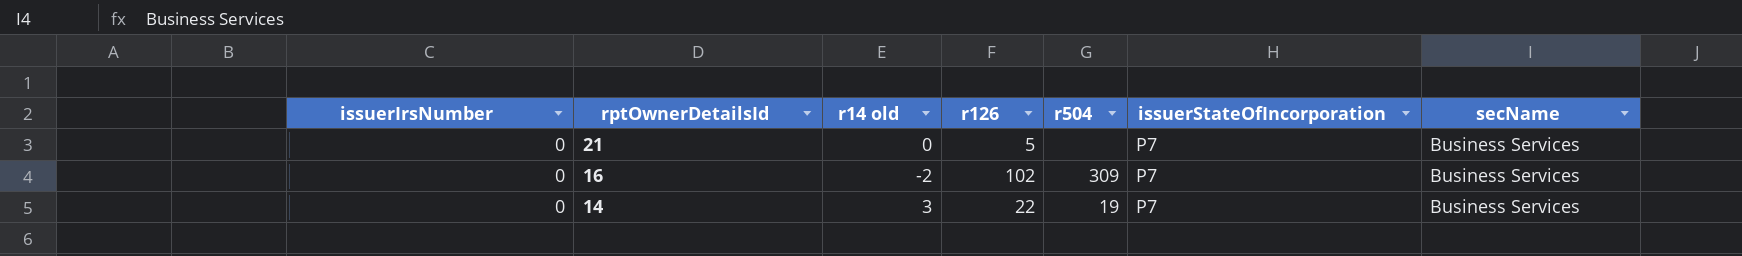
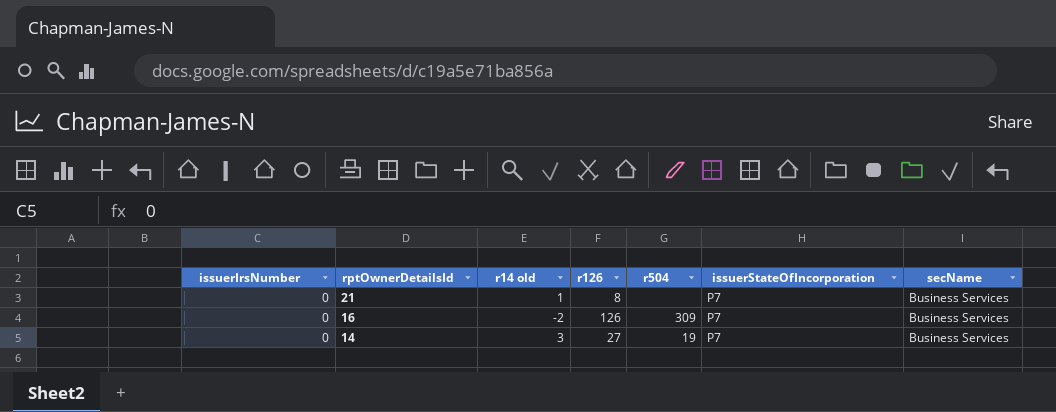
21 | r14 old: 0 -> 1
21 | r126: 5 -> 8
16 | r126: 102 -> 126
14 | r126: 22 -> 27

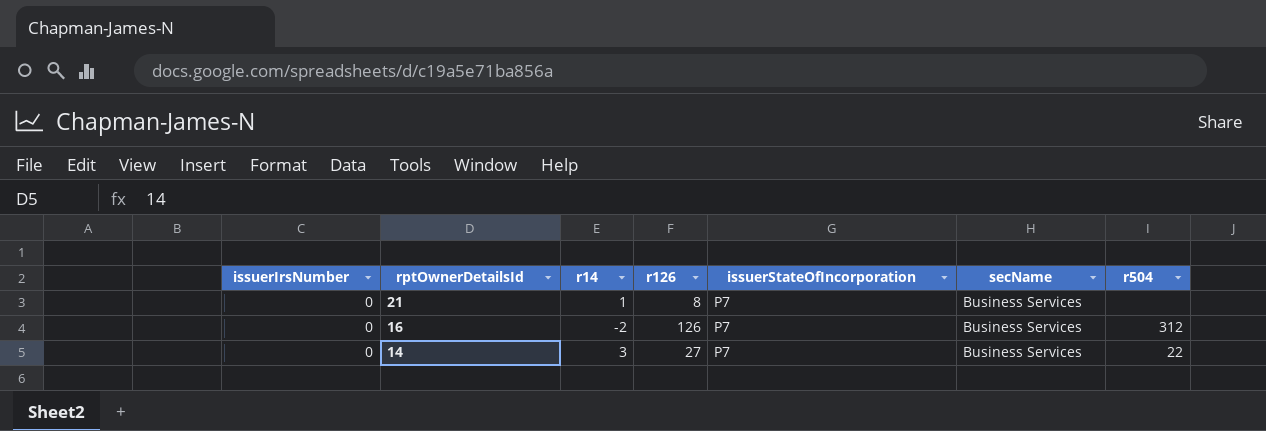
column name: r14 old -> r14
column r504 | position: 5 -> 7
16 | r504: 309 -> 312
14 | r504: 19 -> 22

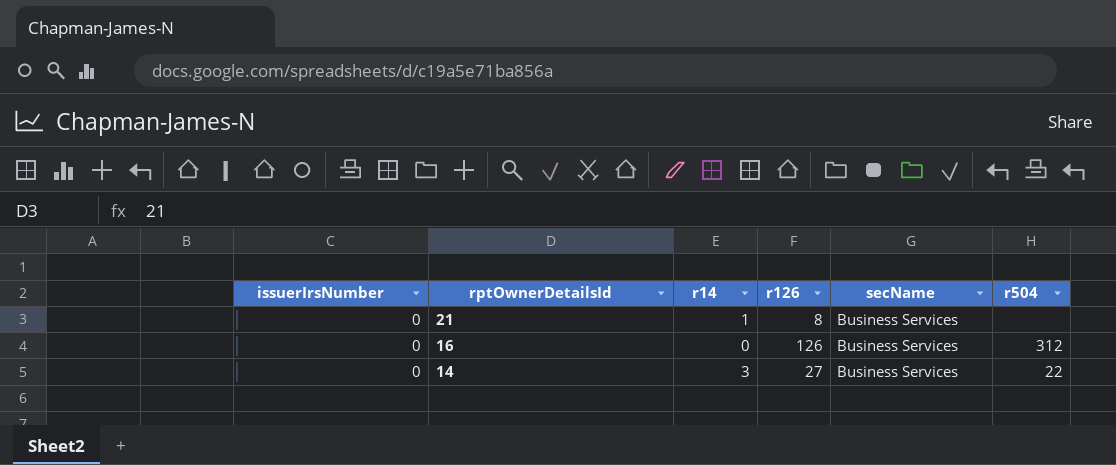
column issuerStateOfIncorporation | position: 5 -> none
16 | r14: -2 -> 0

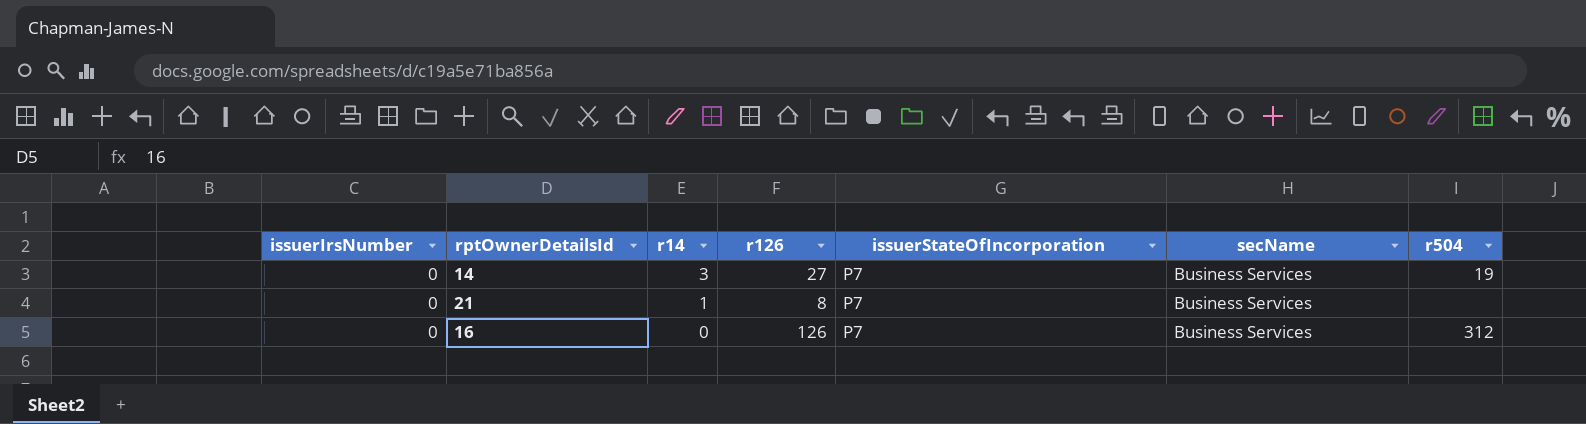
row order: rptOwnerDetailsId descending -> r14 descending
column issuerStateOfIncorporation | position: none -> 5
14 | r504: 22 -> 19

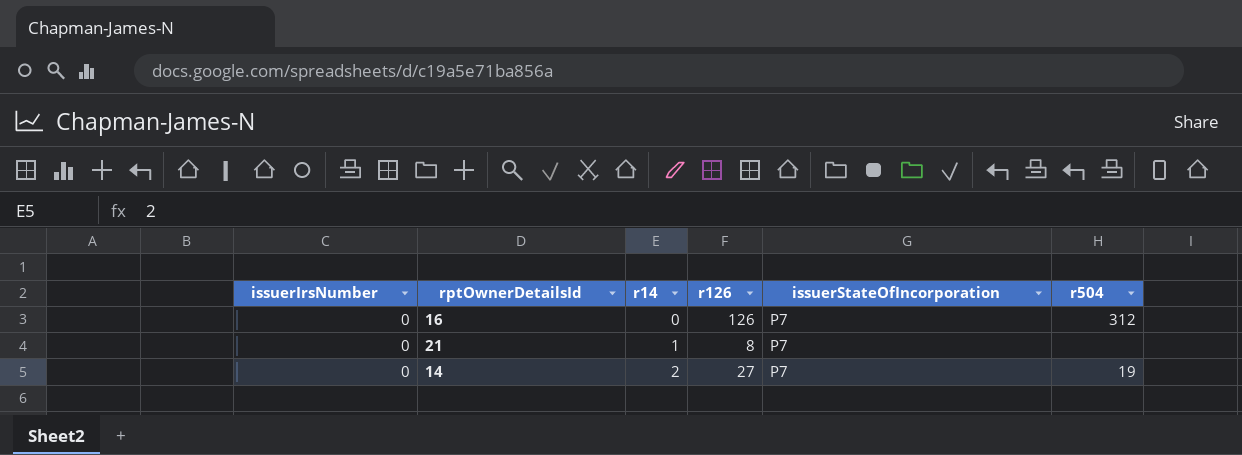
row order: r14 descending -> r14 ascending
column secName | position: 6 -> none
14 | r14: 3 -> 2

